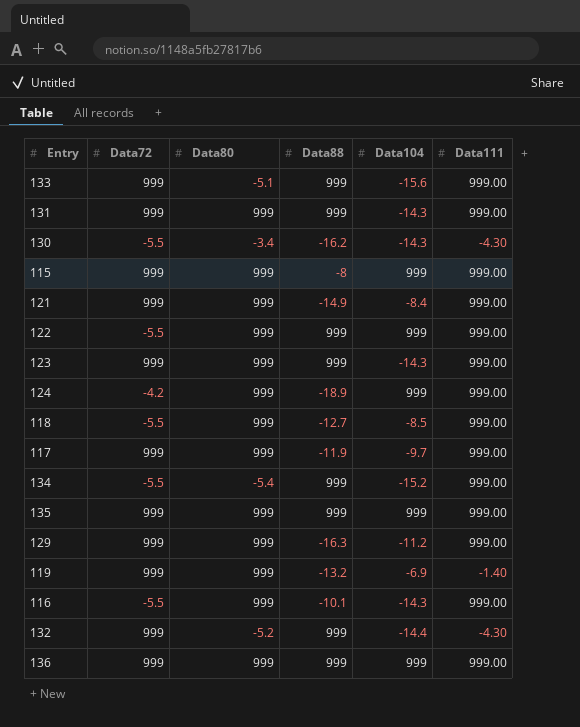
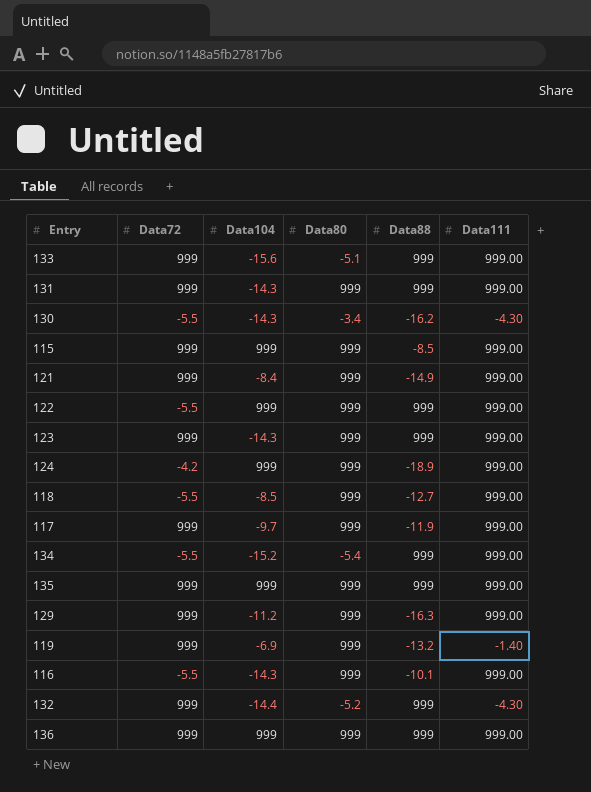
column Data104 | position: 5 -> 3
115 | Data88: -8 -> -8.5

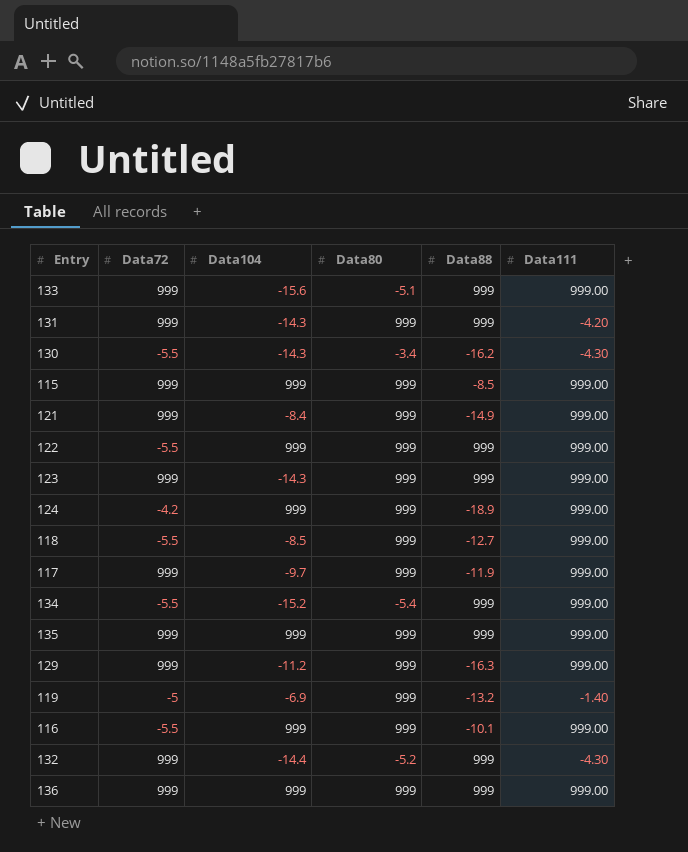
131 | Data111: 999.00 -> -4.20
119 | Data72: 999 -> -5
116 | Data104: -14.3 -> 999

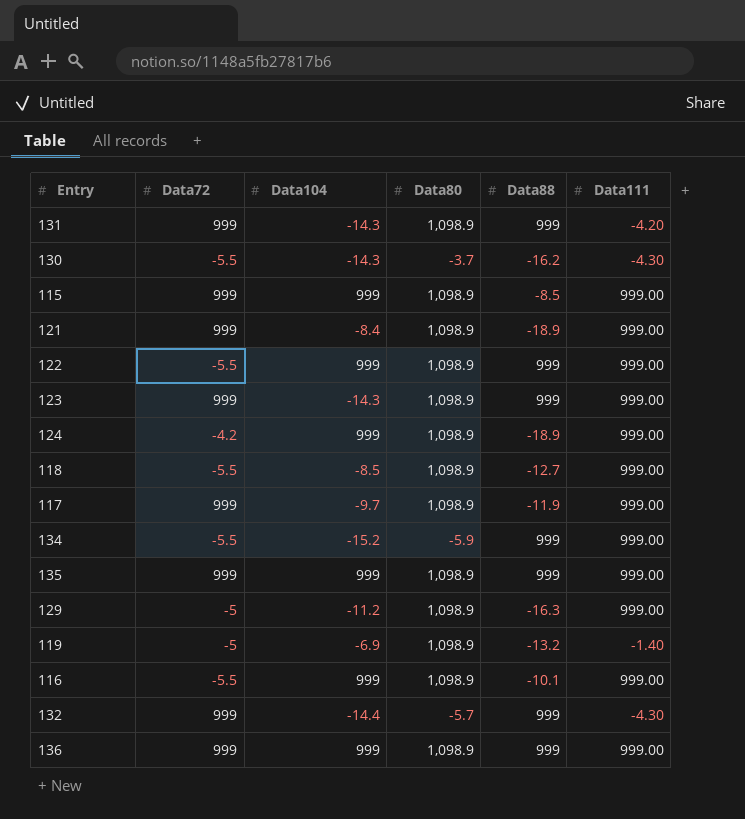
row 133: 999 | -15.6 | -5.1 | 999 | 999.00 -> none
131 | Data80: 999 -> 1,098.9
130 | Data80: -3.4 -> -3.7
115 | Data80: 999 -> 1,098.9
121 | Data80: 999 -> 1,098.9
121 | Data88: -14.9 -> -18.9
122 | Data80: 999 -> 1,098.9
123 | Data80: 999 -> 1,098.9
124 | Data80: 999 -> 1,098.9
118 | Data80: 999 -> 1,098.9
117 | Data80: 999 -> 1,098.9
134 | Data80: -5.4 -> -5.9
135 | Data80: 999 -> 1,098.9
129 | Data72: 999 -> -5
129 | Data80: 999 -> 1,098.9
119 | Data80: 999 -> 1,098.9
116 | Data80: 999 -> 1,098.9
132 | Data80: -5.2 -> -5.7
136 | Data80: 999 -> 1,098.9

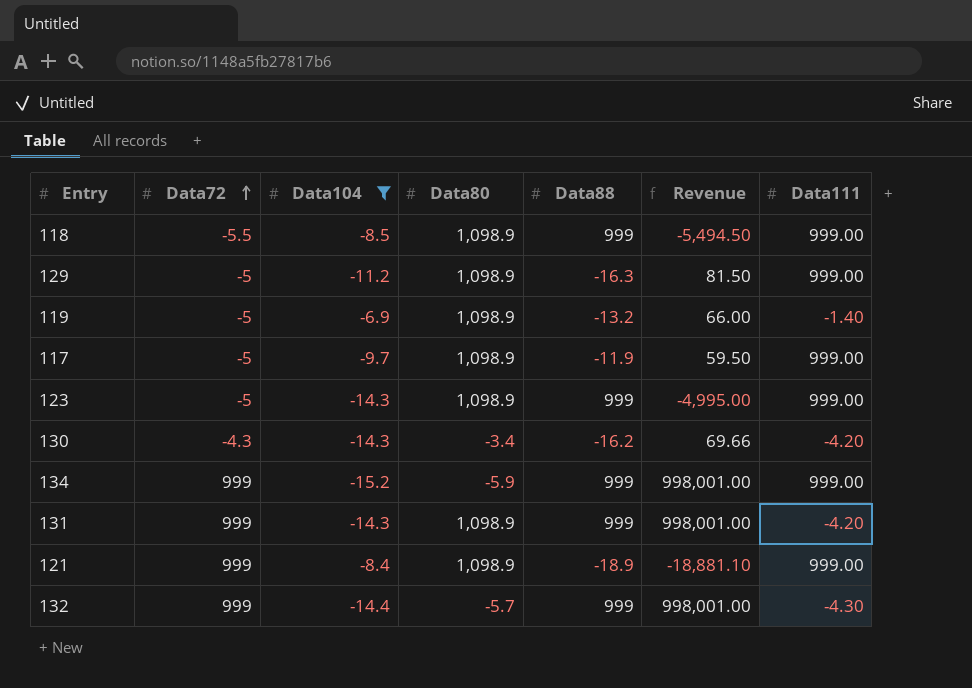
filter: none -> Data104 != 999
row order: none -> Data72 ascending
column Revenue | formula: none -> [Data72] * [Data88]
118 | Data88: -12.7 -> 999
117 | Data72: 999 -> -5
123 | Data72: 999 -> -5
130 | Data72: -5.5 -> -4.3
130 | Data80: -3.7 -> -3.4
130 | Data111: -4.30 -> -4.20
134 | Data72: -5.5 -> 999

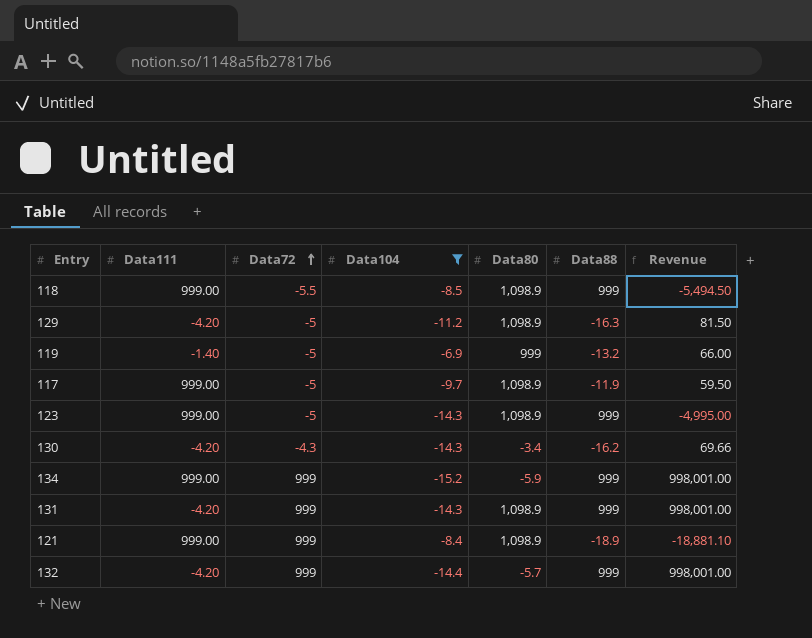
column Data111 | position: 7 -> 2
129 | Data111: 999.00 -> -4.20
119 | Data80: 1,098.9 -> 999
132 | Data111: -4.30 -> -4.20

